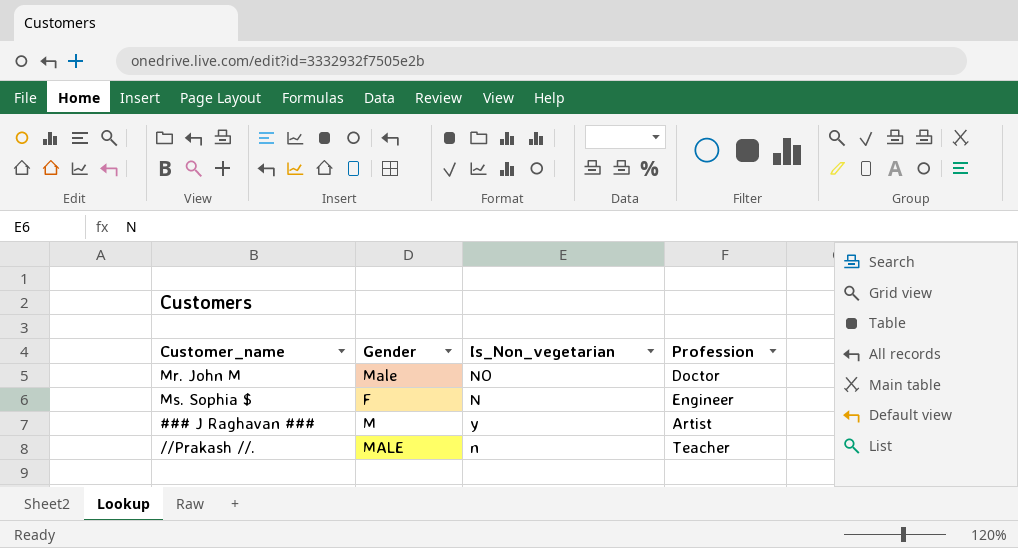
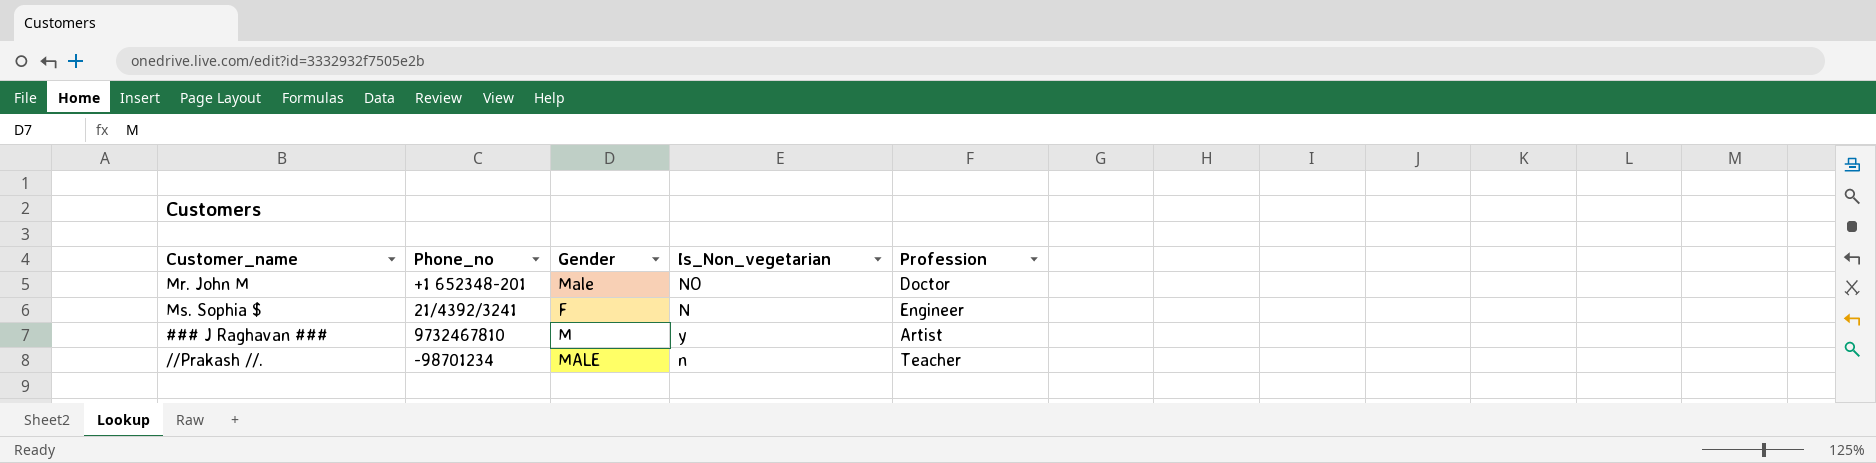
column Phone_no | position: none -> 2

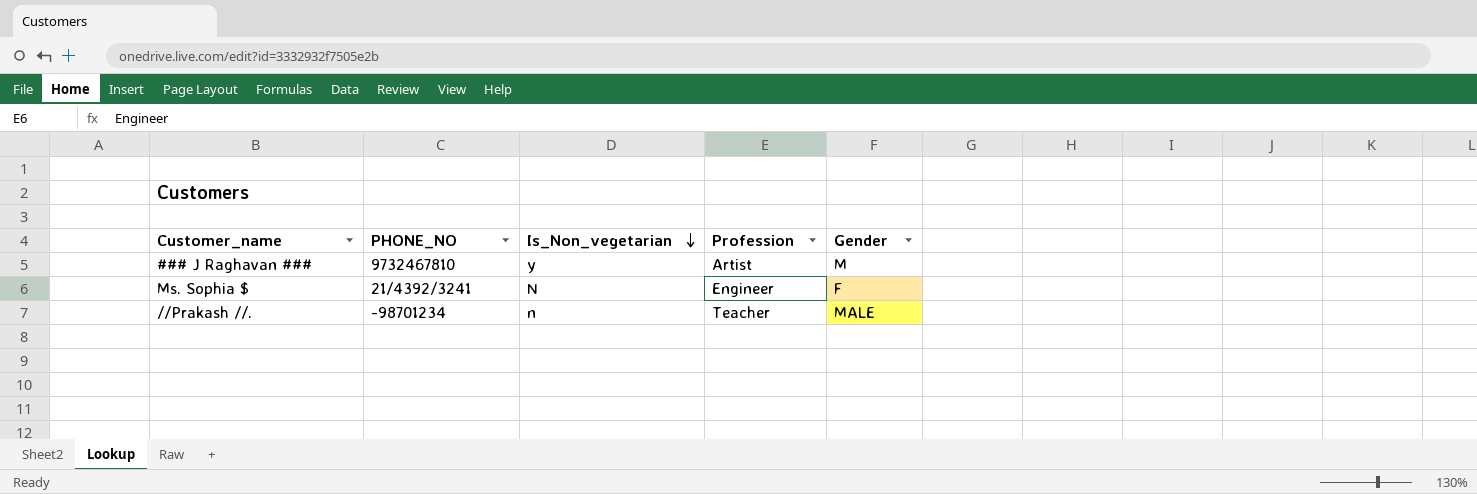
row order: none -> Is_Non_vegetarian descending
column name: Phone_no -> PHONE_NO
column Gender | position: 3 -> 5
row Mr. John M: +1 652348-201 | Male | NO | Doctor -> none

